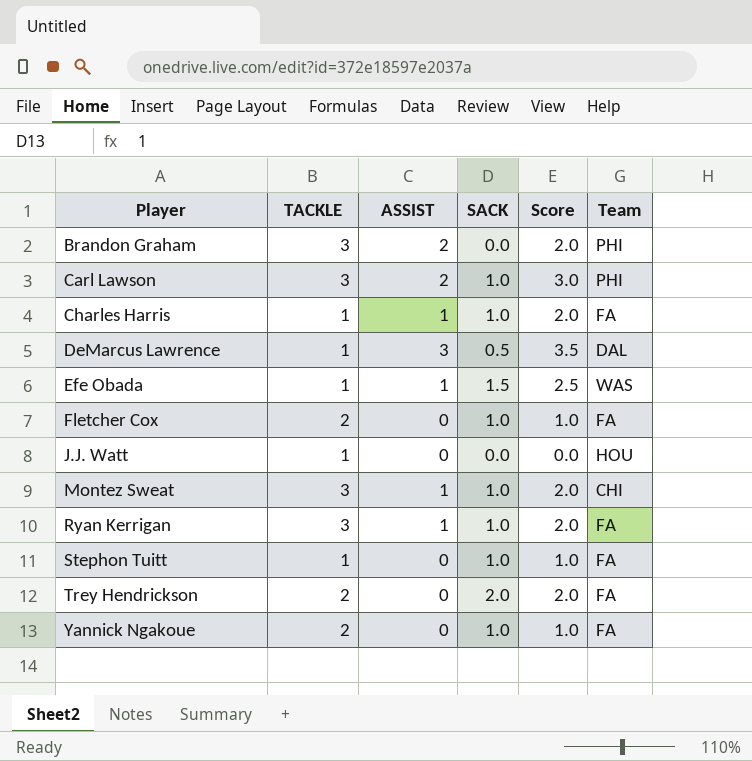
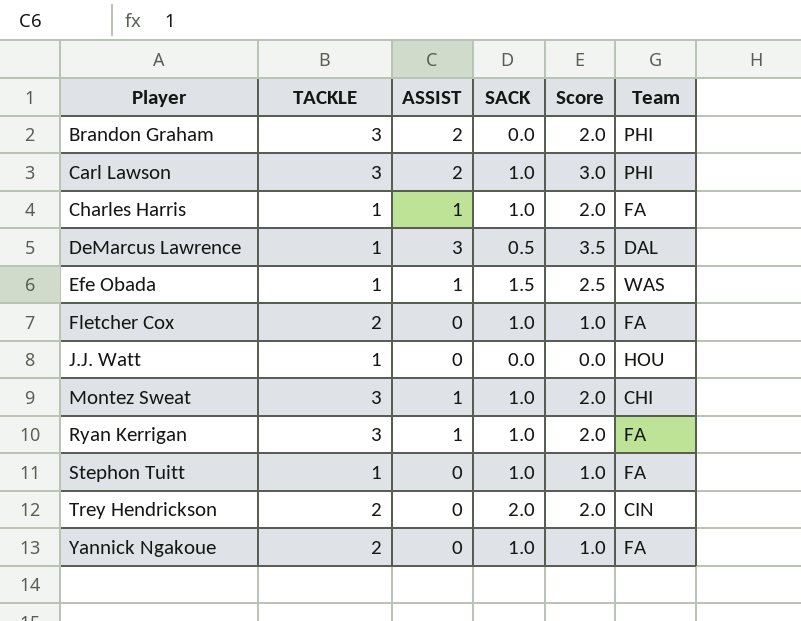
Trey Hendrickson | Team: FA -> CIN

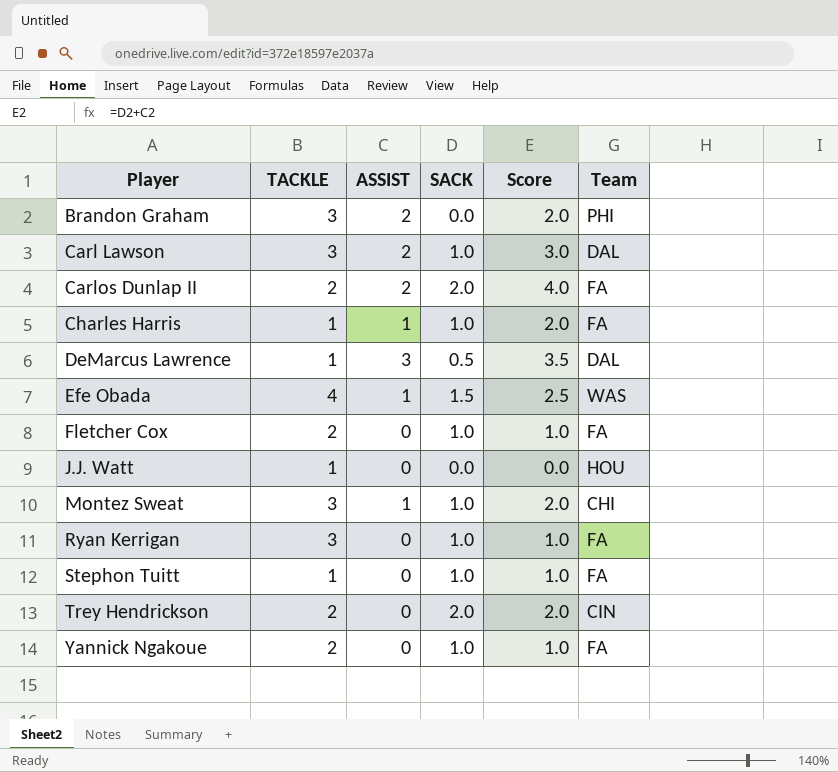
Carl Lawson | Team: PHI -> DAL
row Carlos Dunlap II: none -> 2 | 2 | 2.0 | 4.0 | FA
Efe Obada | TACKLE: 1 -> 4
Ryan Kerrigan | ASSIST: 1 -> 0
Ryan Kerrigan | Score: 2.0 -> 1.0

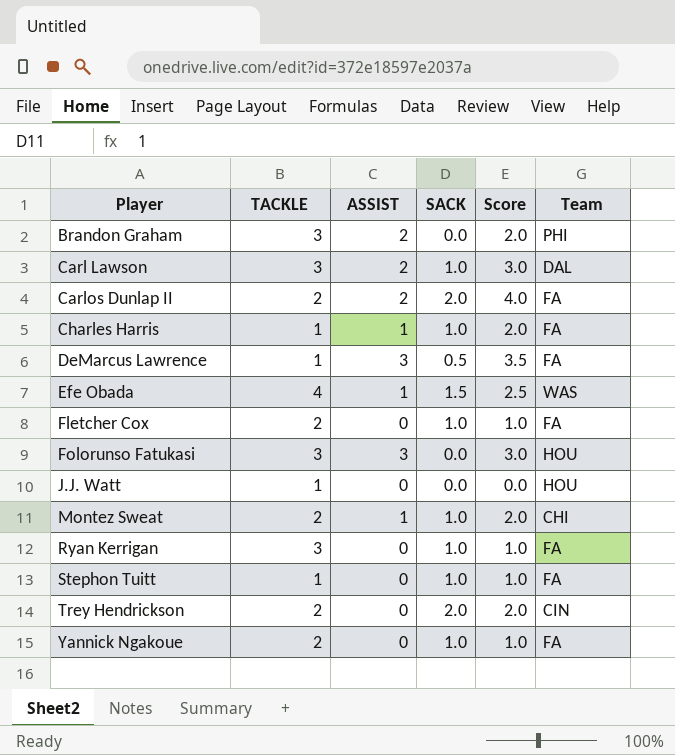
DeMarcus Lawrence | Team: DAL -> FA
row Folorunso Fatukasi: none -> 3 | 3 | 0.0 | 3.0 | HOU
Montez Sweat | TACKLE: 3 -> 2

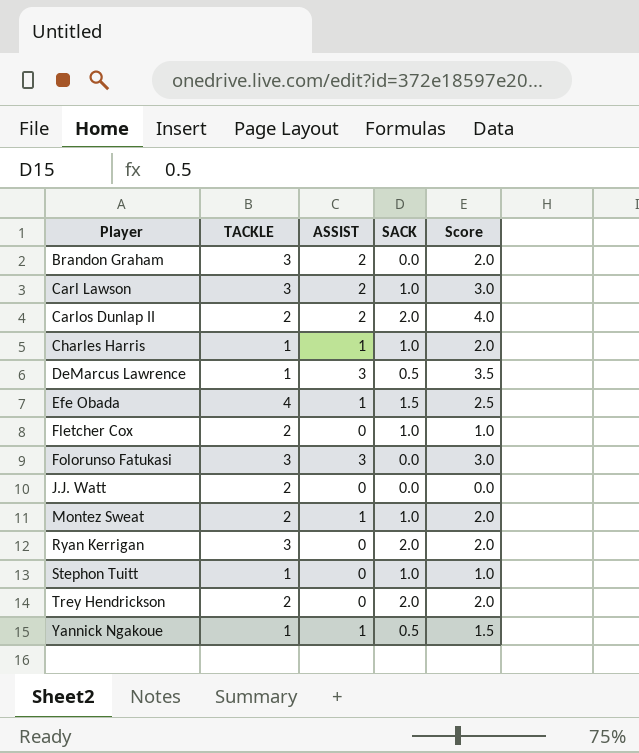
column Team | position: 6 -> none
J.J. Watt | TACKLE: 1 -> 2
Ryan Kerrigan | SACK: 1.0 -> 2.0
Ryan Kerrigan | Score: 1.0 -> 2.0
Yannick Ngakoue | TACKLE: 2 -> 1
Yannick Ngakoue | ASSIST: 0 -> 1
Yannick Ngakoue | SACK: 1.0 -> 0.5
Yannick Ngakoue | Score: 1.0 -> 1.5

